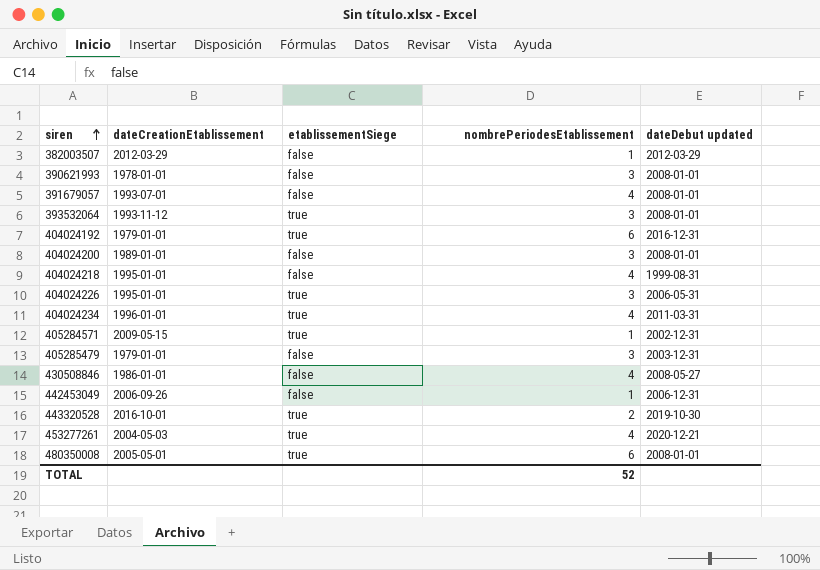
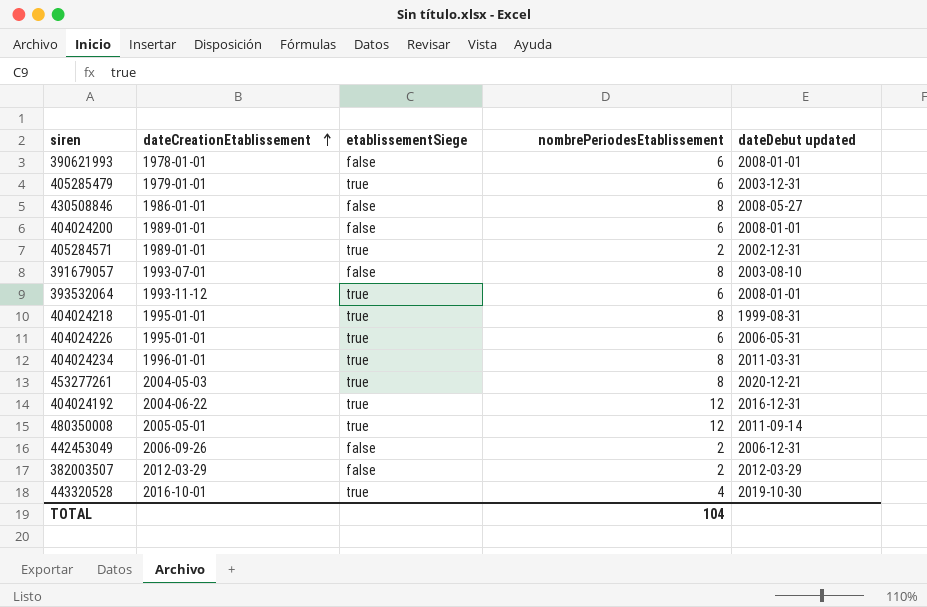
row order: siren ascending -> dateCreationEtablissement ascending
390621993 | nombrePeriodesEtablissement: 3 -> 6
405285479 | etablissementSiege: false -> true
405285479 | nombrePeriodesEtablissement: 3 -> 6
430508846 | nombrePeriodesEtablissement: 4 -> 8
404024200 | nombrePeriodesEtablissement: 3 -> 6
405284571 | dateCreationEtablissement: 2009-05-15 -> 1989-01-01
405284571 | nombrePeriodesEtablissement: 1 -> 2
391679057 | nombrePeriodesEtablissement: 4 -> 8
391679057 | dateDebut updated: 2008-01-01 -> 2003-08-10
393532064 | nombrePeriodesEtablissement: 3 -> 6
404024218 | etablissementSiege: false -> true
404024218 | nombrePeriodesEtablissement: 4 -> 8
404024226 | nombrePeriodesEtablissement: 3 -> 6
404024234 | nombrePeriodesEtablissement: 4 -> 8
453277261 | nombrePeriodesEtablissement: 4 -> 8
404024192 | dateCreationEtablissement: 1979-01-01 -> 2004-06-22
404024192 | nombrePeriodesEtablissement: 6 -> 12
480350008 | nombrePeriodesEtablissement: 6 -> 12
480350008 | dateDebut updated: 2008-01-01 -> 2011-09-14
442453049 | nombrePeriodesEtablissement: 1 -> 2
382003507 | nombrePeriodesEtablissement: 1 -> 2
443320528 | nombrePeriodesEtablissement: 2 -> 4
TOTAL | nombrePeriodesEtablissement: 52 -> 104

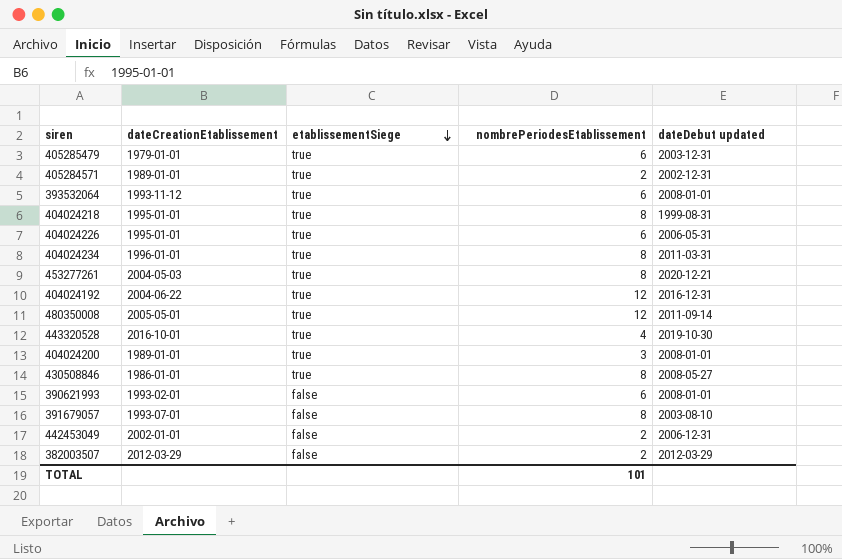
row order: dateCreationEtablissement ascending -> etablissementSiege descending
404024200 | etablissementSiege: false -> true
404024200 | nombrePeriodesEtablissement: 6 -> 3
430508846 | etablissementSiege: false -> true
390621993 | dateCreationEtablissement: 1978-01-01 -> 1993-02-01
442453049 | dateCreationEtablissement: 2006-09-26 -> 2002-01-01
TOTAL | nombrePeriodesEtablissement: 104 -> 101

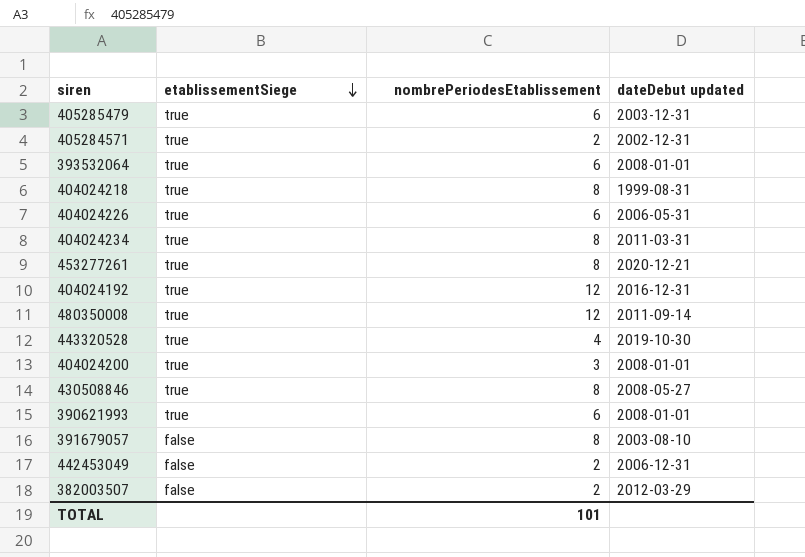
column dateCreationEtablissement | position: 2 -> none
390621993 | etablissementSiege: false -> true

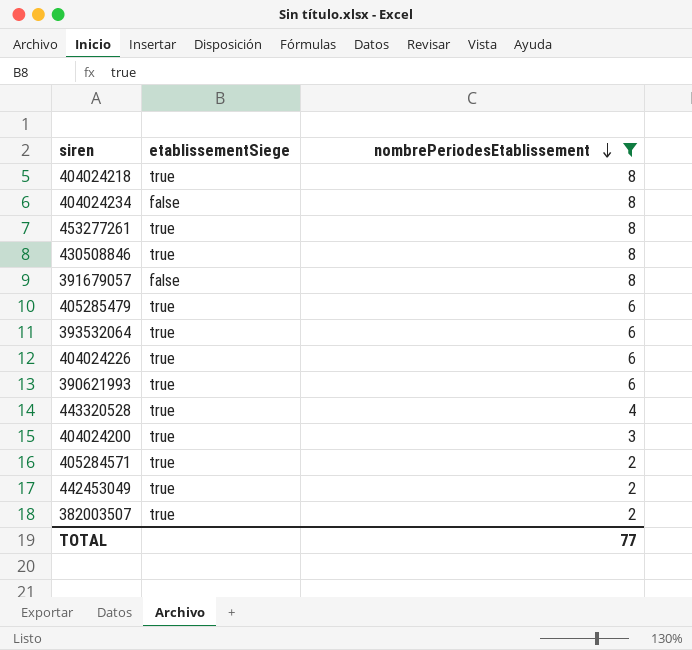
filter: none -> nombrePeriodesEtablissement != 12
row order: etablissementSiege descending -> nombrePeriodesEtablissement descending
column dateDebut updated | position: 4 -> none
404024234 | etablissementSiege: true -> false
442453049 | etablissementSiege: false -> true
382003507 | etablissementSiege: false -> true
TOTAL | nombrePeriodesEtablissement: 101 -> 77

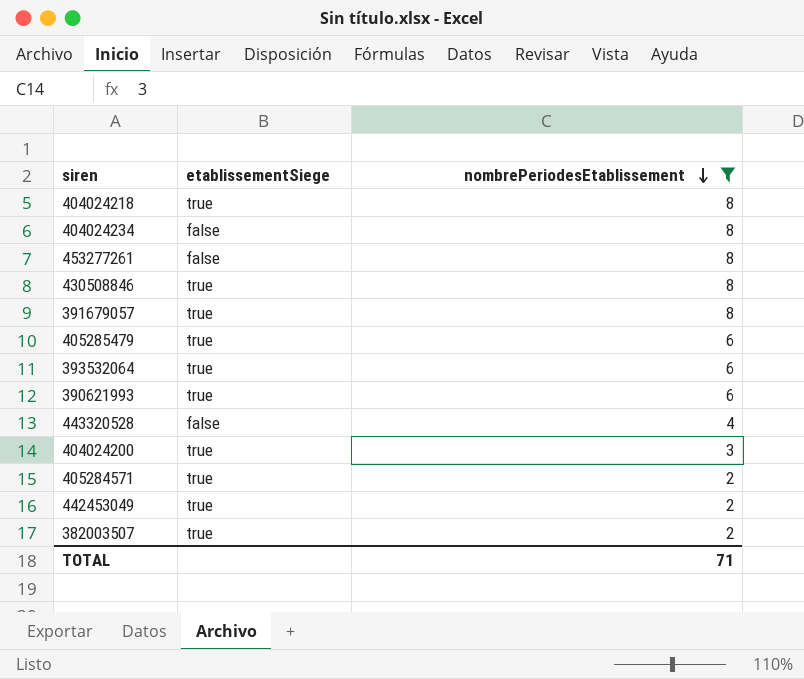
row 404024226: true | 6 -> none
453277261 | etablissementSiege: true -> false
391679057 | etablissementSiege: false -> true
443320528 | etablissementSiege: true -> false
TOTAL | nombrePeriodesEtablissement: 77 -> 71

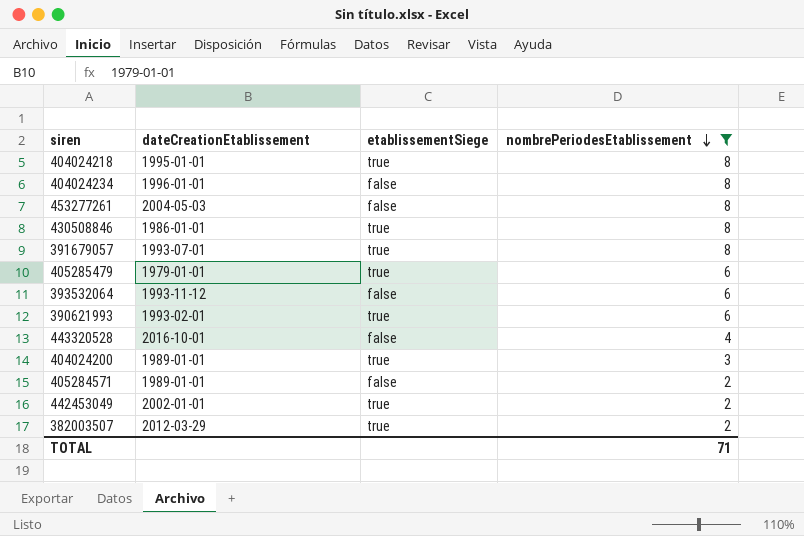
column dateCreationEtablissement | position: none -> 2
393532064 | etablissementSiege: true -> false
405284571 | etablissementSiege: true -> false

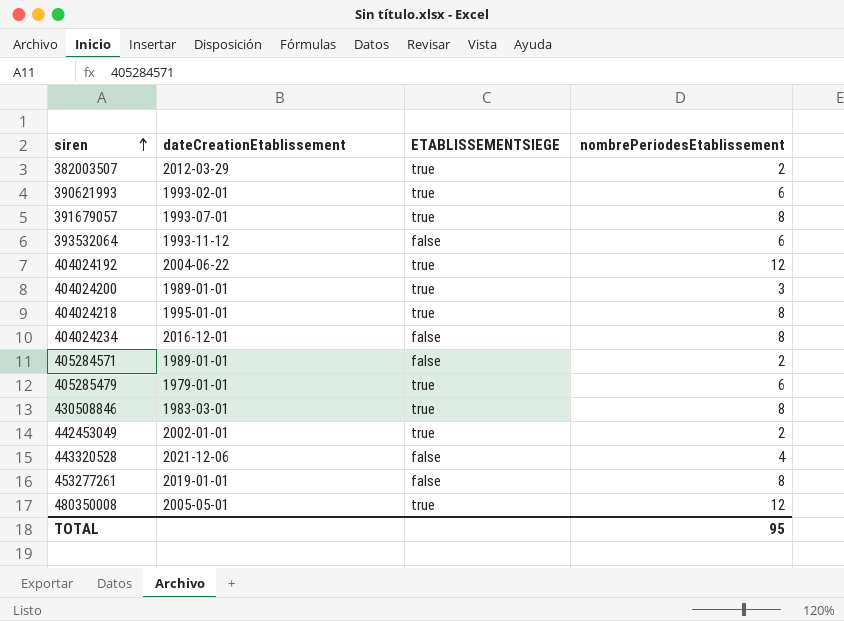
filter: nombrePeriodesEtablissement != 12 -> none
row order: nombrePeriodesEtablissement descending -> siren ascending
column name: etablissementSiege -> ETABLISSEMENTSIEGE
404024234 | dateCreationEtablissement: 1996-01-01 -> 2016-12-01
430508846 | dateCreationEtablissement: 1986-01-01 -> 1983-03-01
443320528 | dateCreationEtablissement: 2016-10-01 -> 2021-12-06
453277261 | dateCreationEtablissement: 2004-05-03 -> 2019-01-01
TOTAL | nombrePeriodesEtablissement: 71 -> 95

